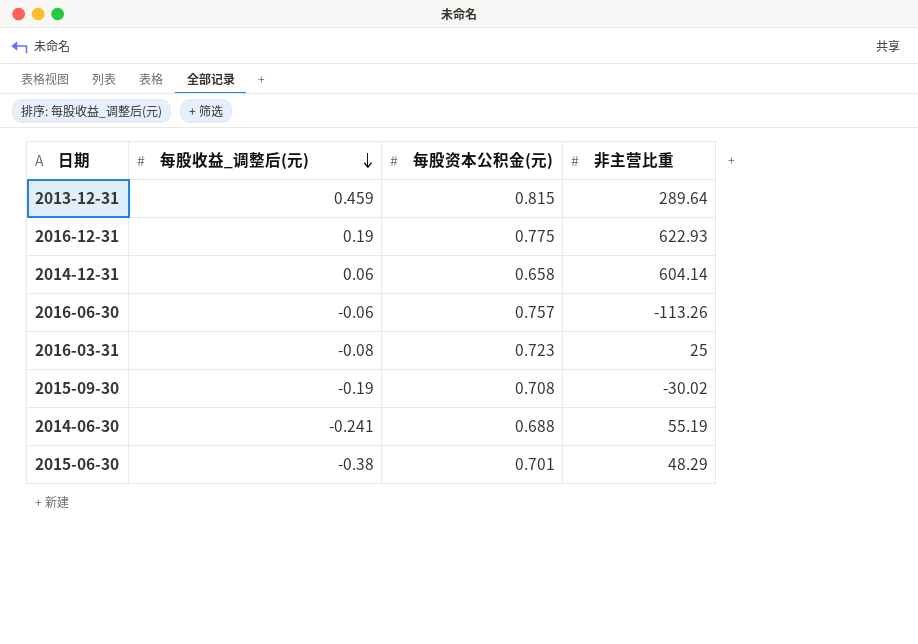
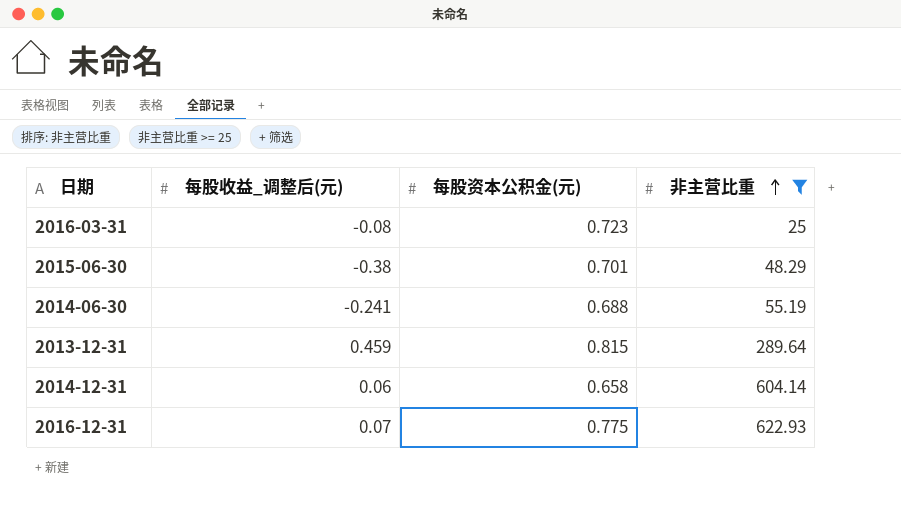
filter: none -> 非主营比重 >= 25
row order: 每股收益_调整后(元) descending -> 非主营比重 ascending
2016-12-31 | 每股收益_调整后(元): 0.19 -> 0.07

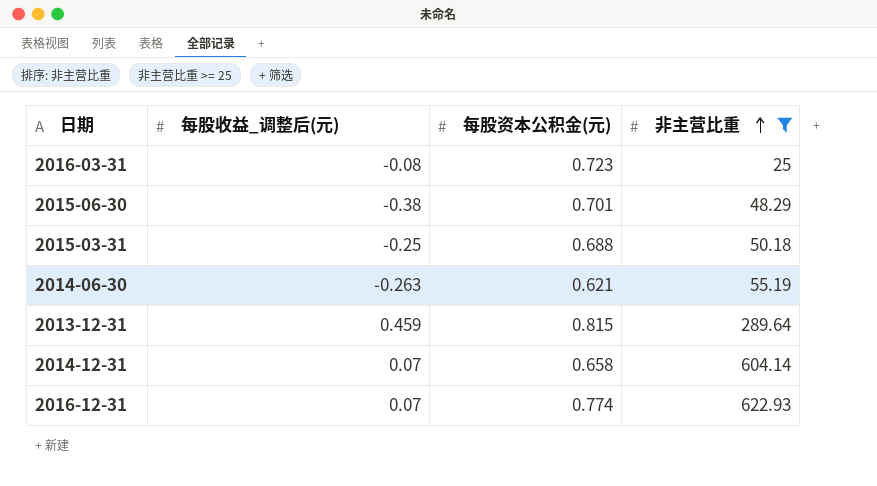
row 2015-03-31: none -> -0.25 | 0.688 | 50.18
2014-06-30 | 每股收益_调整后(元): -0.241 -> -0.263
2014-06-30 | 每股资本公积金(元): 0.688 -> 0.621
2014-12-31 | 每股收益_调整后(元): 0.06 -> 0.07
2016-12-31 | 每股资本公积金(元): 0.775 -> 0.774

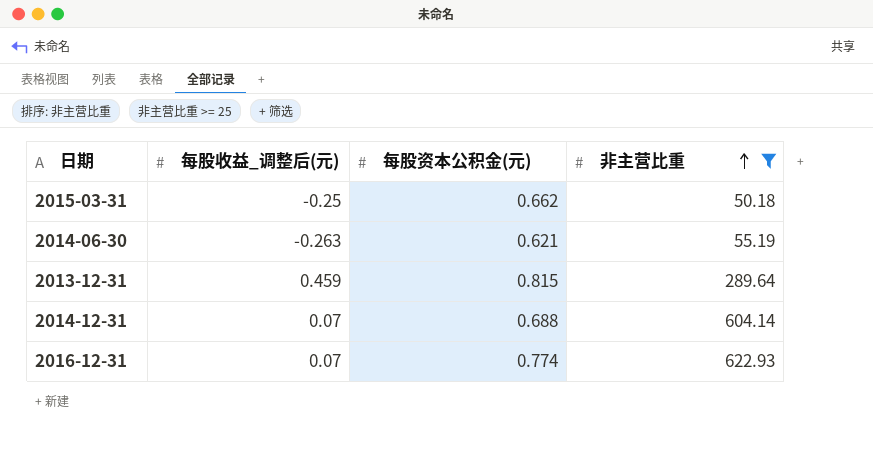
row 2016-03-31: -0.08 | 0.723 | 25 -> none
row 2015-06-30: -0.38 | 0.701 | 48.29 -> none
2015-03-31 | 每股资本公积金(元): 0.688 -> 0.662
2014-12-31 | 每股资本公积金(元): 0.658 -> 0.688

